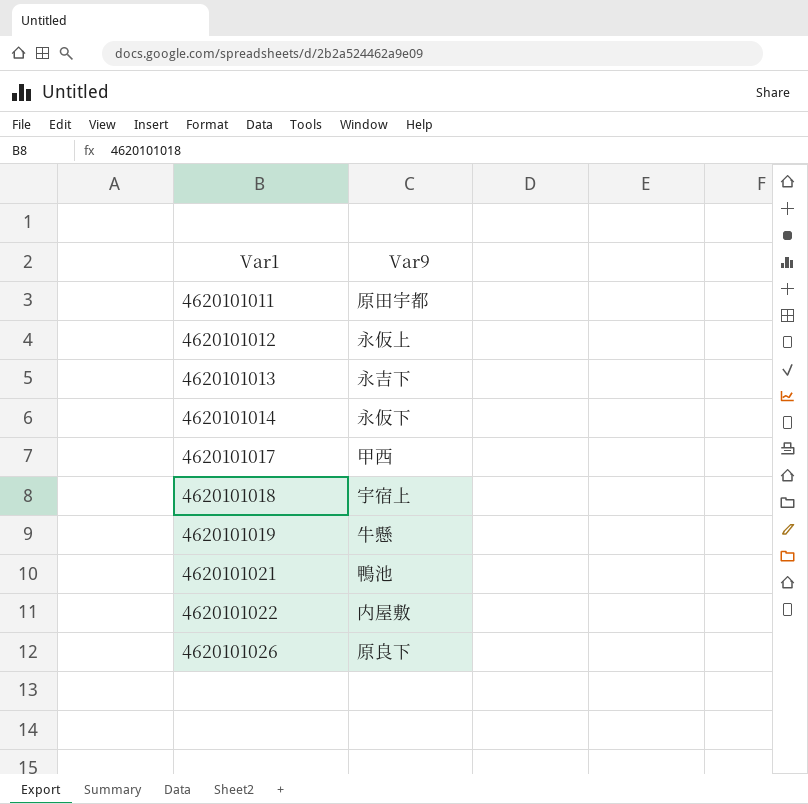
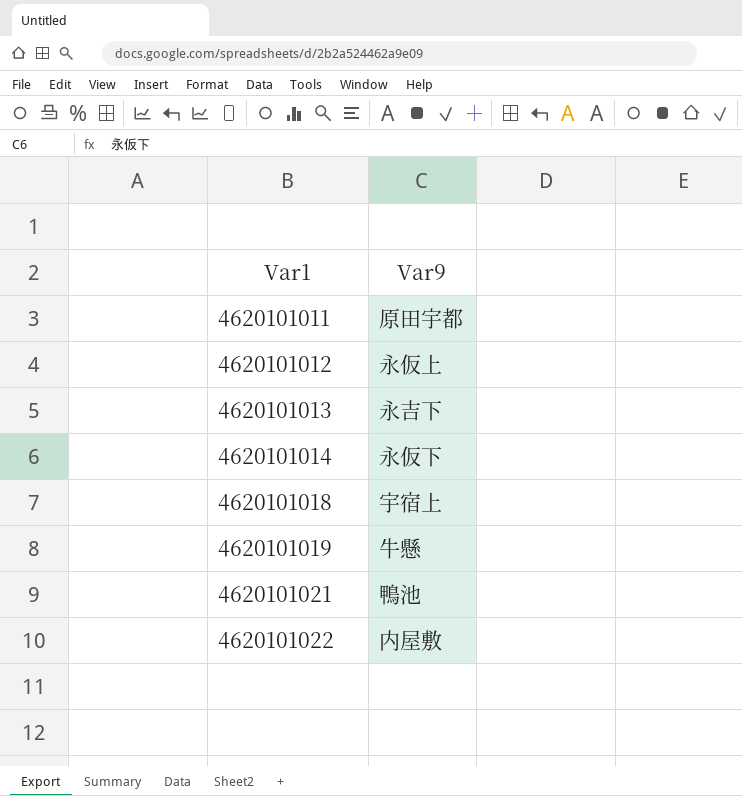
row 4620101017: 甲西 -> none
row 4620101026: 原良下 -> none

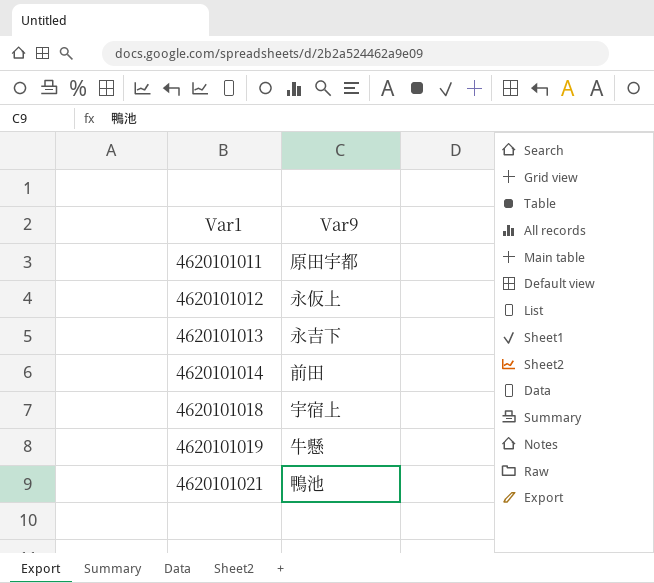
row 4620101022: 内屋敷 -> none
4620101014 | Var9: 永仮下 -> 前田

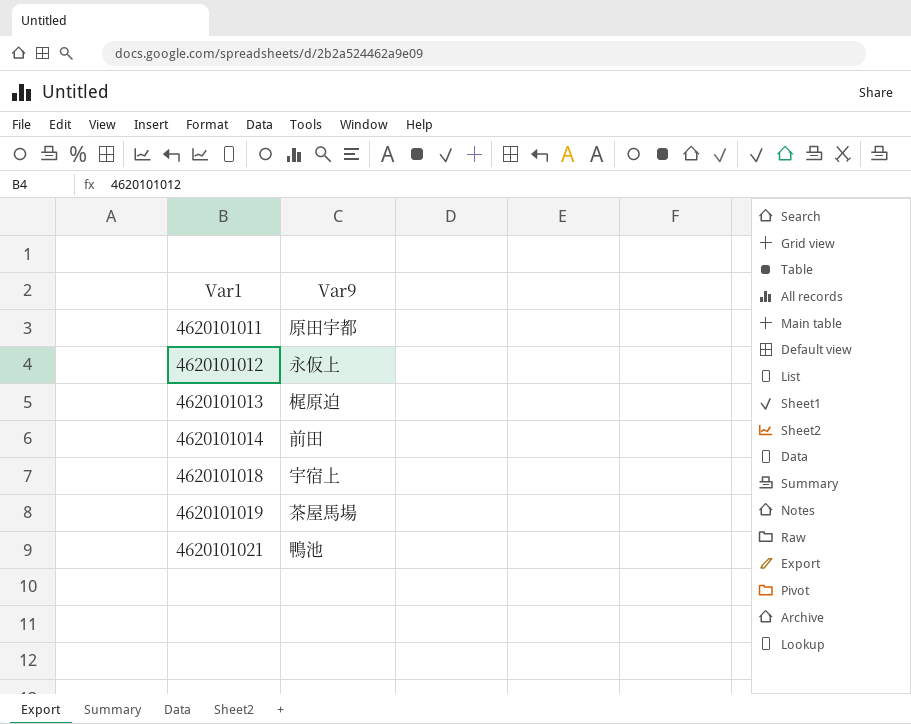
4620101013 | Var9: 永吉下 -> 梶原迫
4620101019 | Var9: 牛懸 -> 茶屋馬場

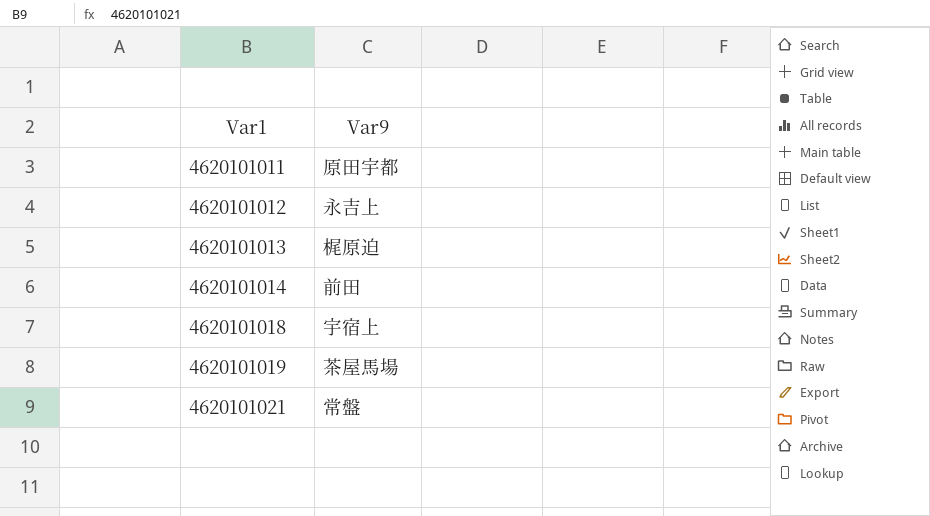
4620101012 | Var9: 永仮上 -> 永吉上
4620101021 | Var9: 鴨池 -> 常盤

